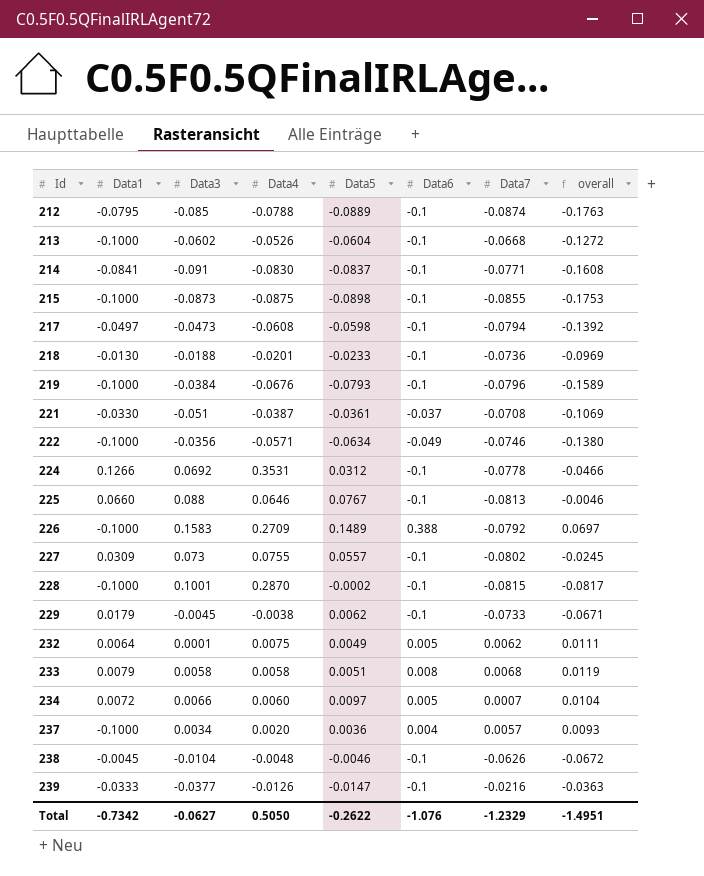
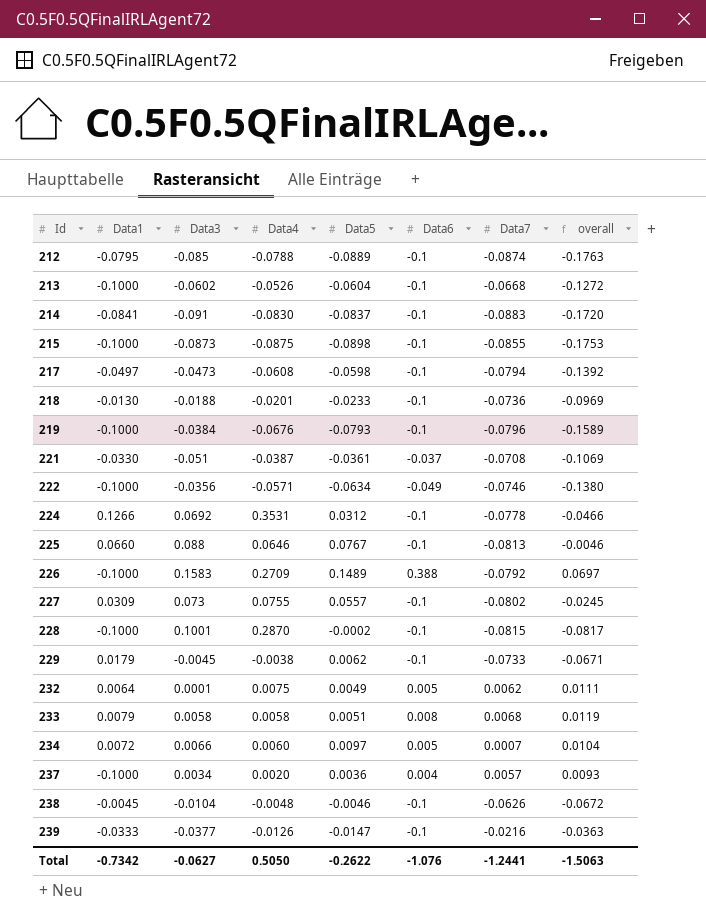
214 | Data7: -0.0771 -> -0.0883
214 | overall: -0.1608 -> -0.1720
Total | Data7: -1.2329 -> -1.2441
Total | overall: -1.4951 -> -1.5063

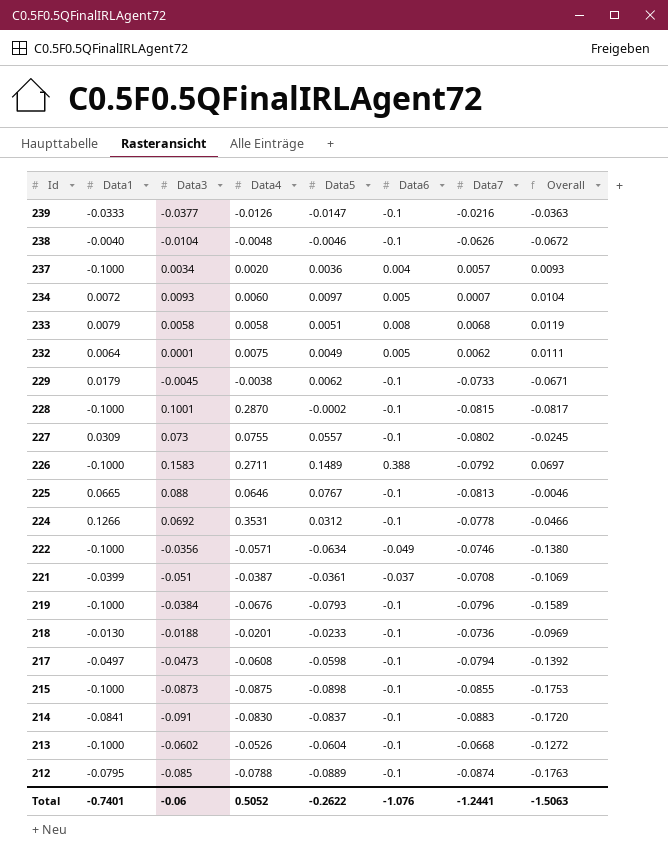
row order: Id ascending -> Id descending
column name: overall -> Overall
238 | Data1: -0.0045 -> -0.0040
234 | Data3: 0.0066 -> 0.0093
226 | Data4: 0.2709 -> 0.2711
225 | Data1: 0.0660 -> 0.0665
221 | Data1: -0.0330 -> -0.0399
Total | Data1: -0.7342 -> -0.7401
Total | Data3: -0.0627 -> -0.06
Total | Data4: 0.5050 -> 0.5052

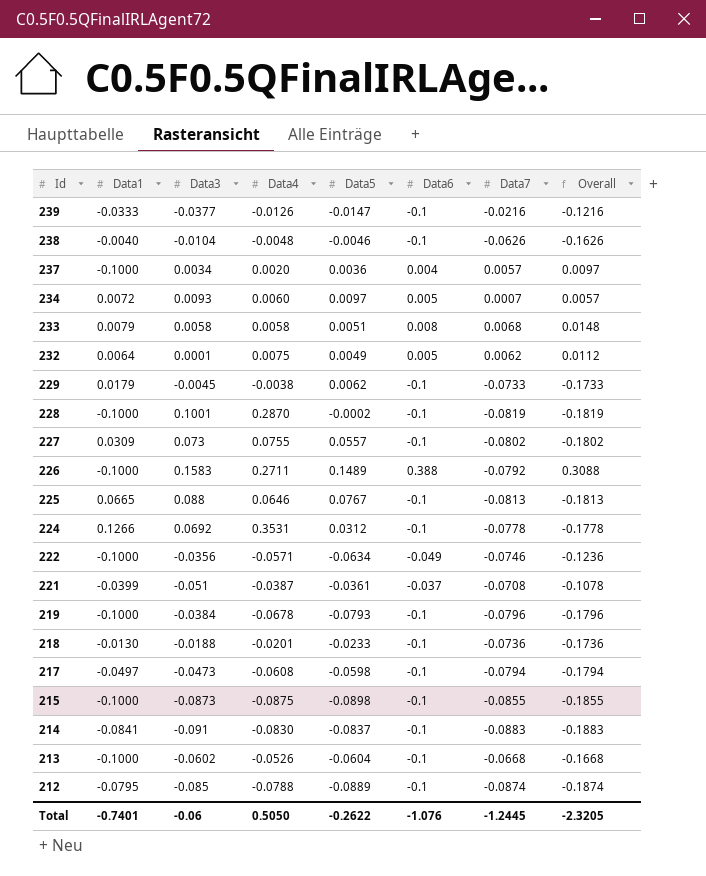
column Overall | formula: [Data5] + [Data7] -> [Data6] + [Data7]
228 | Data7: -0.0815 -> -0.0819
219 | Data4: -0.0676 -> -0.0678
Total | Data4: 0.5052 -> 0.5050
Total | Data7: -1.2441 -> -1.2445
Total | Overall: -1.5063 -> -2.3205

